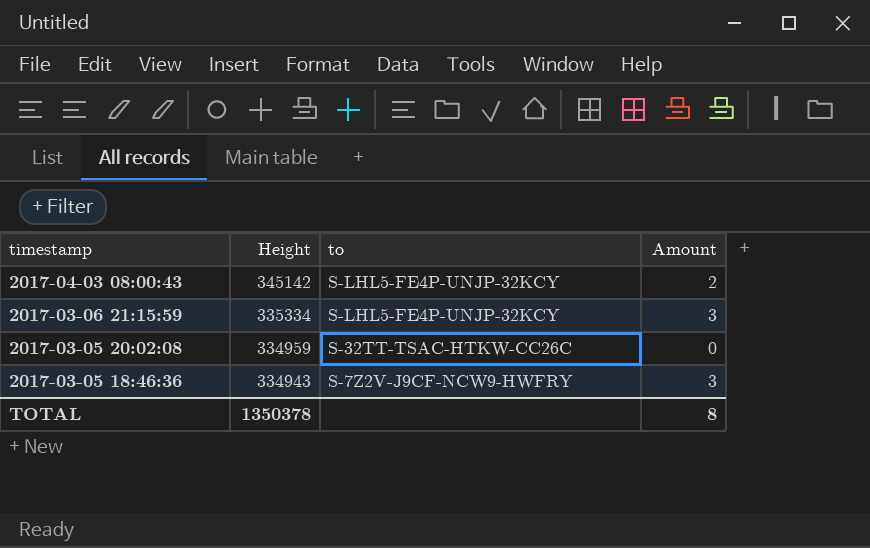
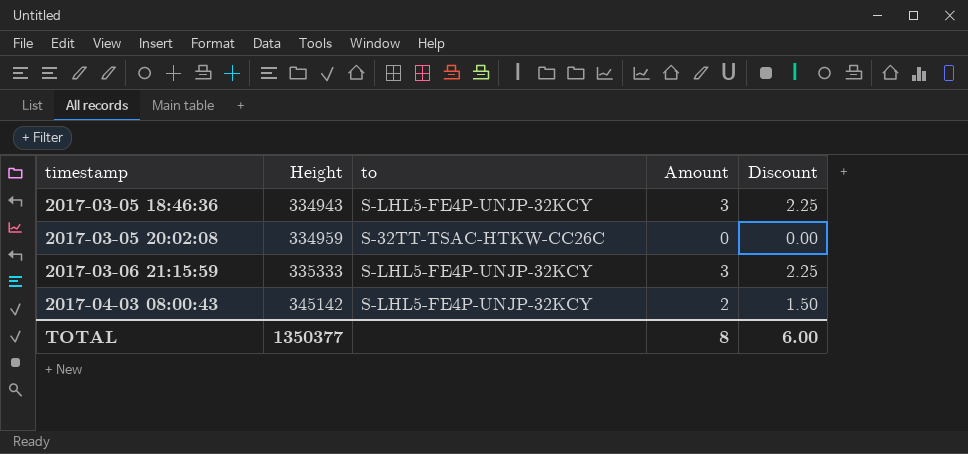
row order: timestamp descending -> timestamp ascending
column Discount | formula: none -> [Amount] * 0.75
2017-03-05 18:46:36 | to: S-7Z2V-J9CF-NCW9-HWFRY -> S-LHL5-FE4P-UNJP-32KCY
2017-03-06 21:15:59 | Height: 335334 -> 335333
TOTAL | Height: 1350378 -> 1350377

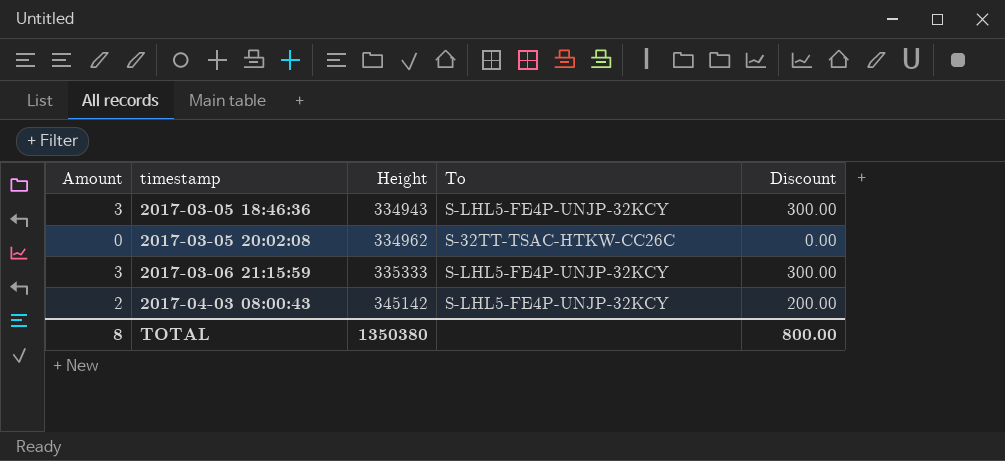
column Amount | position: 4 -> 1
column name: to -> To
column Discount | formula: [Amount] * 0.75 -> [Amount] * 100
2017-03-05 20:02:08 | Height: 334959 -> 334962
TOTAL | Height: 1350377 -> 1350380
TOTAL | Discount: 6.00 -> 800.00

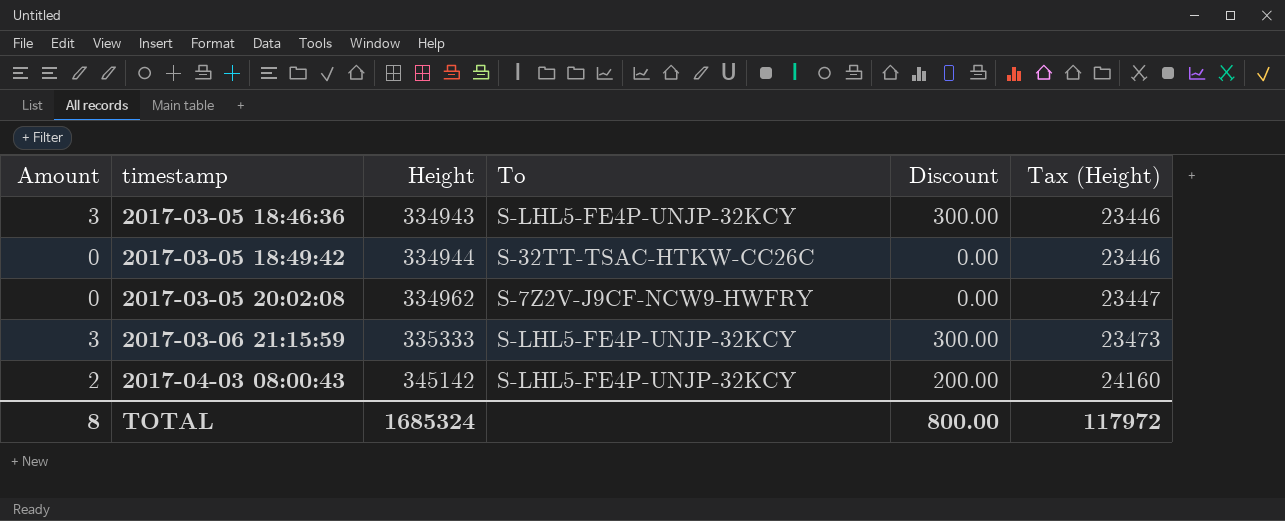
column Tax (Height) | formula: none -> [Height] * 0.07
row 2017-03-05 18:49:42: none -> 0 | 334944 | S-32TT-TSAC-HTKW-CC26C | 0.00 | 23446
2017-03-05 20:02:08 | To: S-32TT-TSAC-HTKW-CC26C -> S-7Z2V-J9CF-NCW9-HWFRY
TOTAL | Height: 1350380 -> 1685324

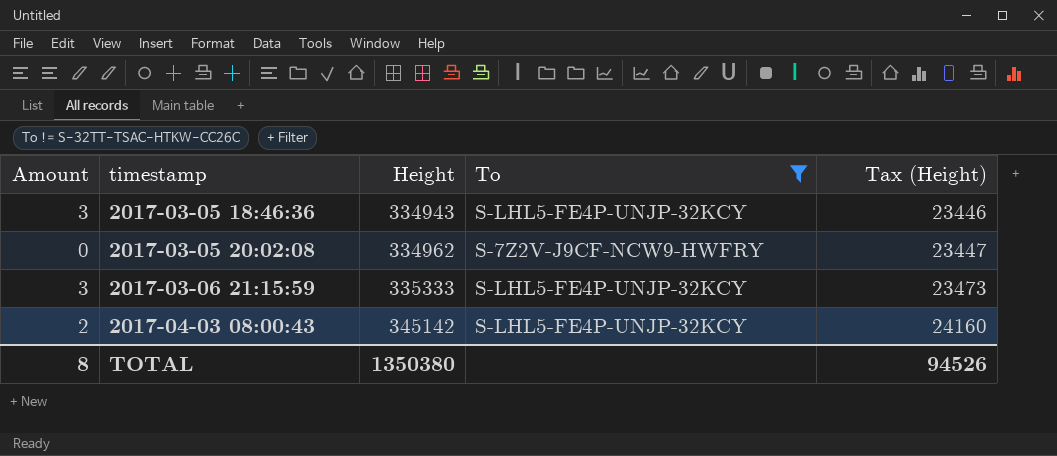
filter: none -> To != S-32TT-TSAC-HTKW-CC26C
column Discount | formula: [Amount] * 100 -> none
TOTAL | Height: 1685324 -> 1350380
TOTAL | Tax (Height): 117972 -> 94526

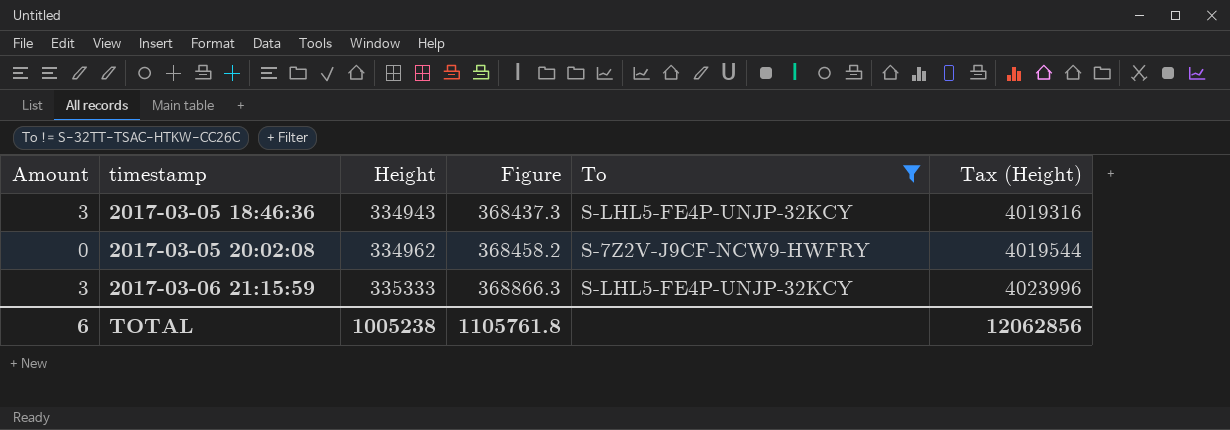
column Figure | formula: none -> [Height] * 1.1
column Tax (Height) | formula: [Height] * 0.07 -> [Height] * 12
row 2017-04-03 08:00:43: 2 | 345142 | S-LHL5-FE4P-UNJP-32KCY | 24160 -> none
TOTAL | Amount: 8 -> 6
TOTAL | Height: 1350380 -> 1005238
TOTAL | Tax (Height): 94526 -> 12062856

